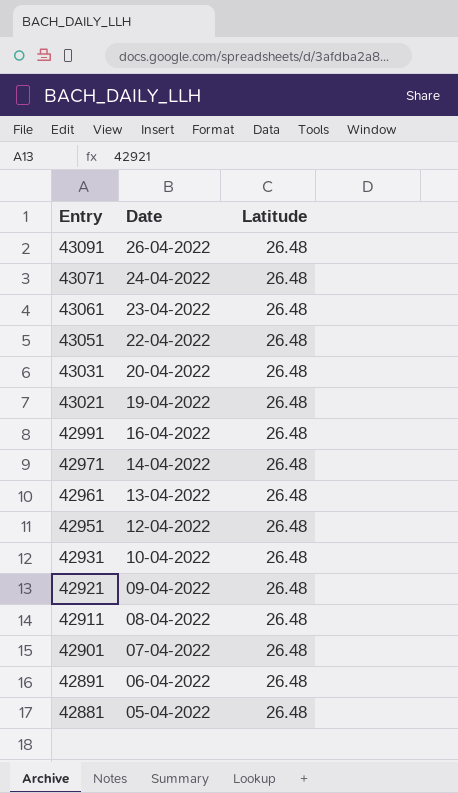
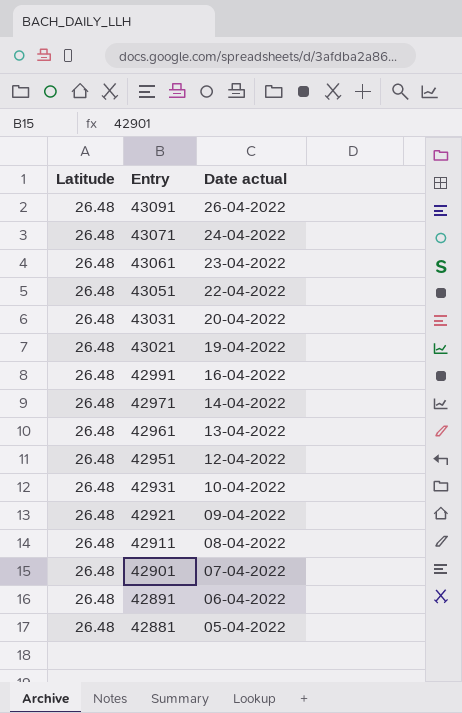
column Latitude | position: 3 -> 1
column name: Date -> Date actual

